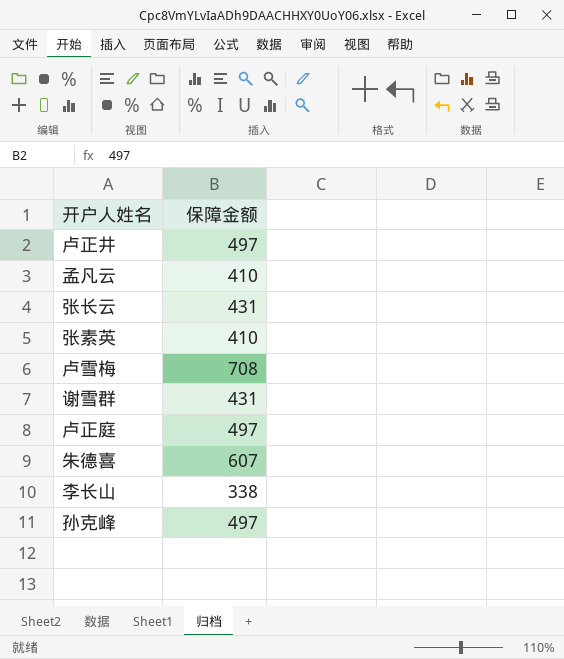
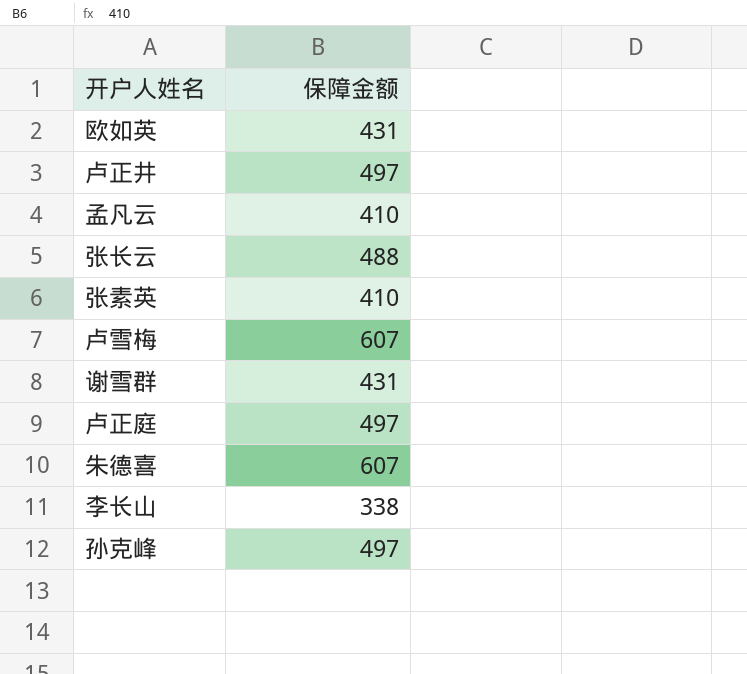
row 欧如英: none -> 431
张长云 | 保障金额: 431 -> 488
卢雪梅 | 保障金额: 708 -> 607

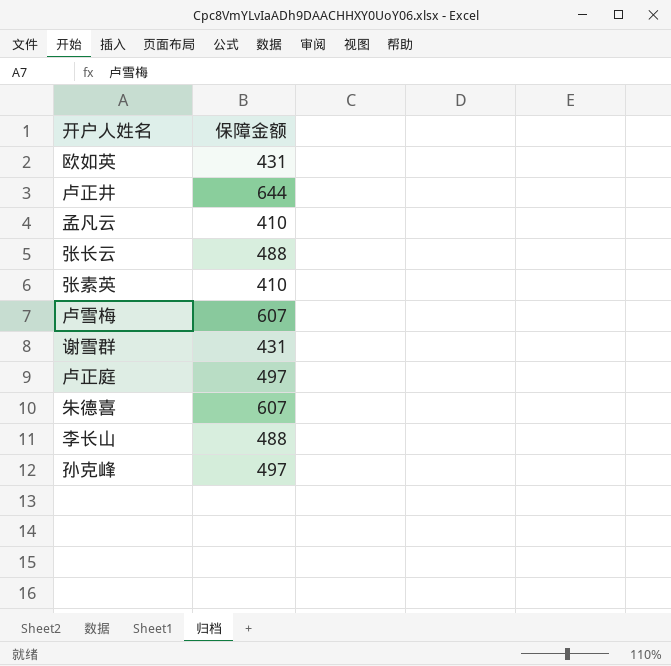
卢正井 | 保障金额: 497 -> 644
李长山 | 保障金额: 338 -> 488

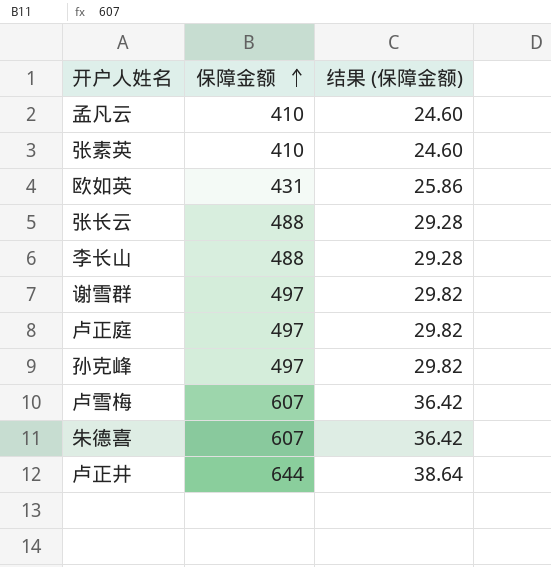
row order: none -> 保障金额 ascending
column 结果 (保障金额) | formula: none -> [保障金额] * 0.06
谢雪群 | 保障金额: 431 -> 497

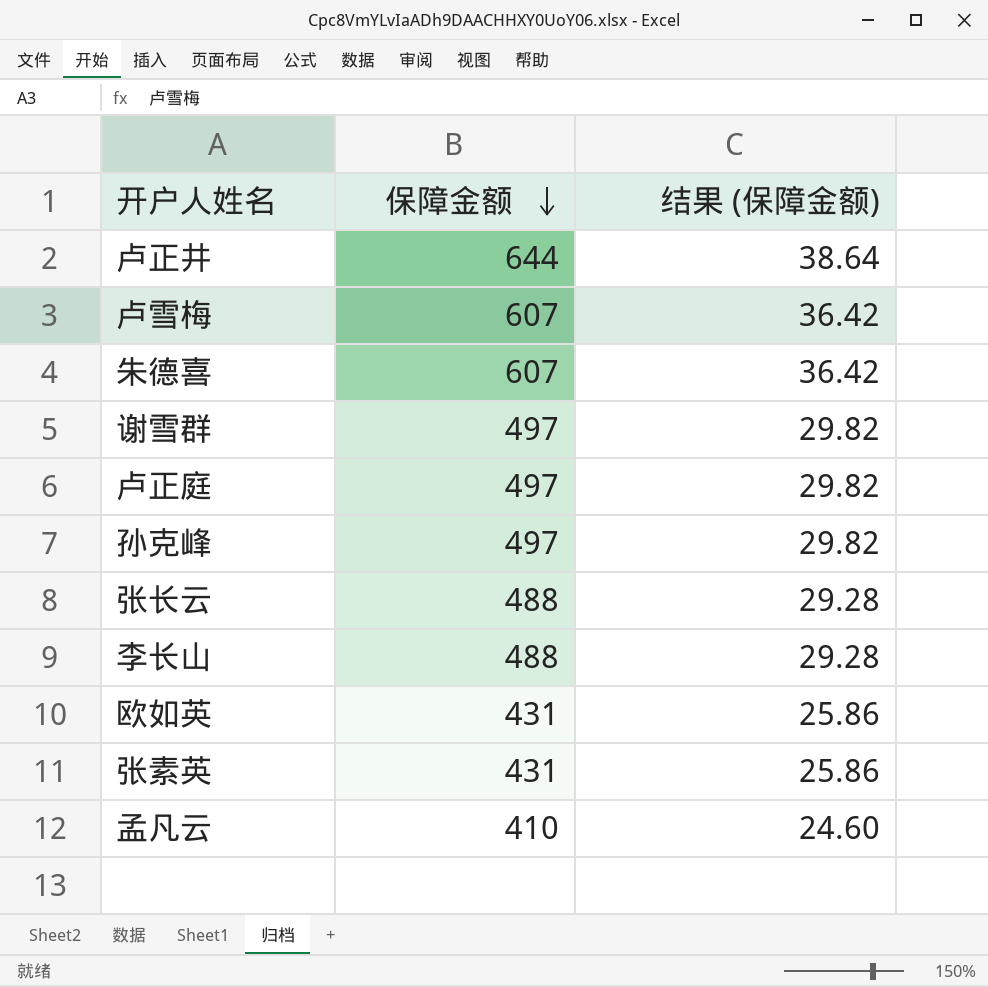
row order: 保障金额 ascending -> 保障金额 descending
张素英 | 保障金额: 410 -> 431
张素英 | 结果 (保障金额): 24.60 -> 25.86

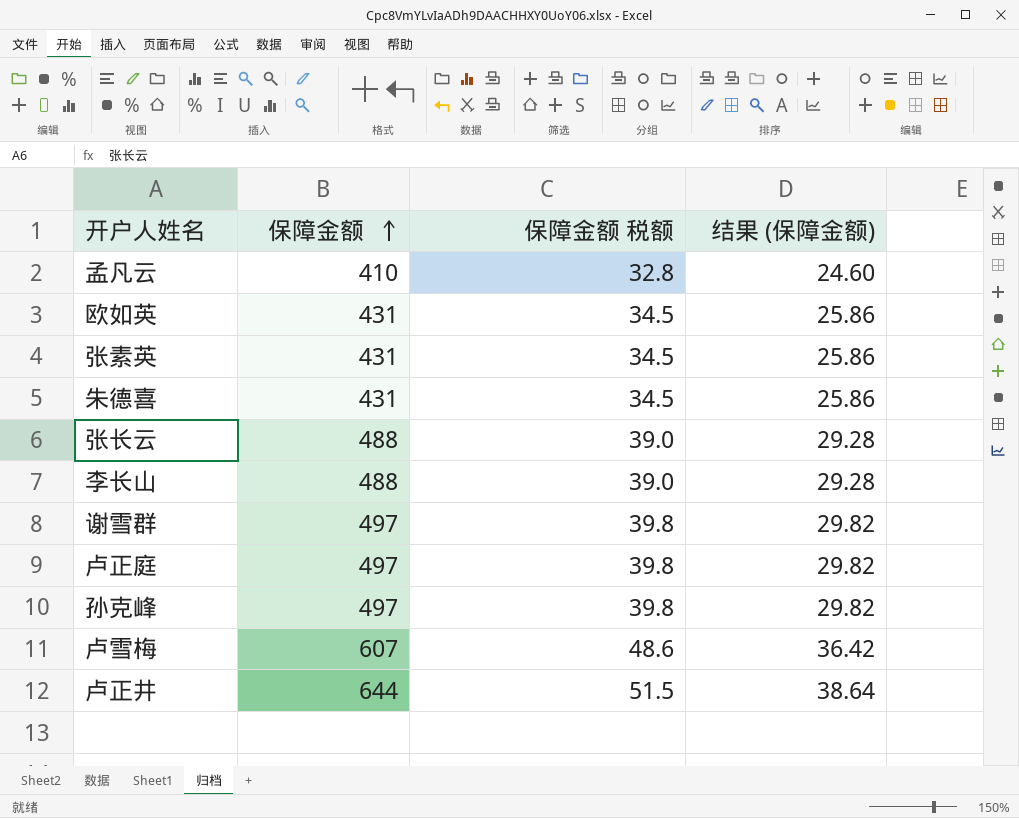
row order: 保障金额 descending -> 保障金额 ascending
column 保障金额 税额 | formula: none -> [保障金额] * 0.08
朱德喜 | 保障金额: 607 -> 431
朱德喜 | 结果 (保障金额): 36.42 -> 25.86

